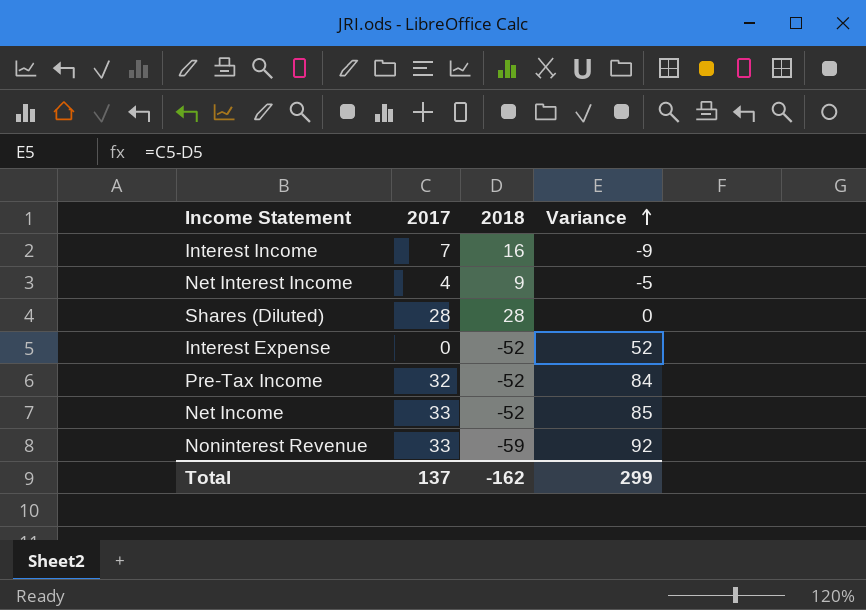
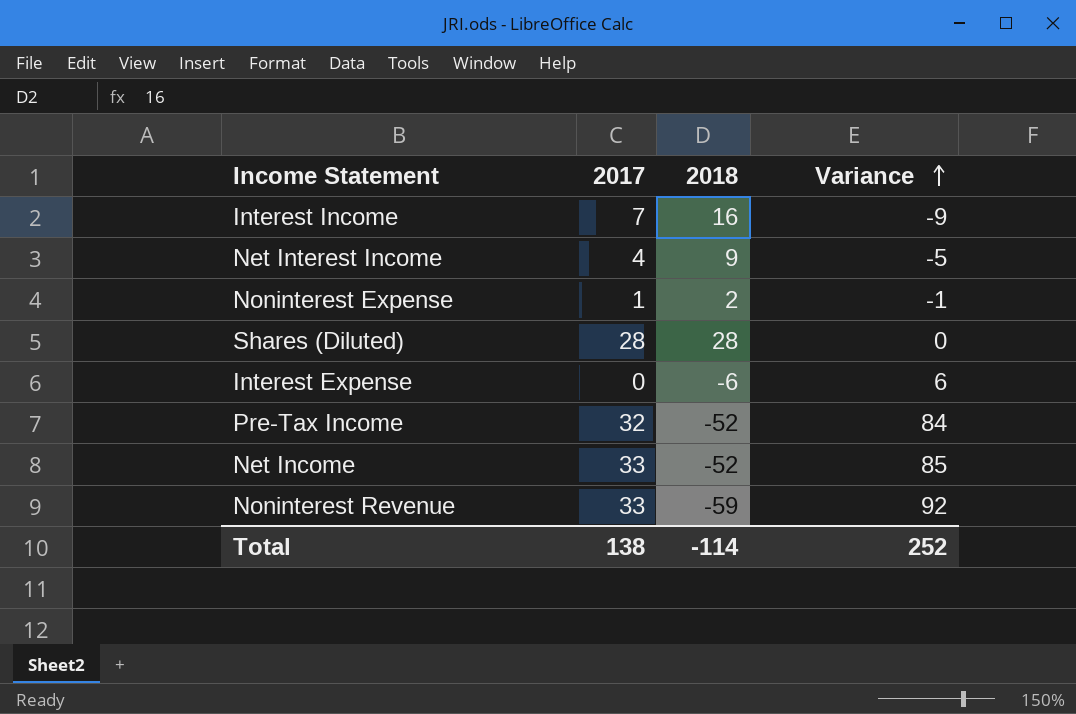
row Noninterest Expense: none -> 1 | 2 | -1
Interest Expense | 2018: -52 -> -6
Interest Expense | Variance: 52 -> 6
Total | 2017: 137 -> 138
Total | 2018: -162 -> -114
Total | Variance: 299 -> 252

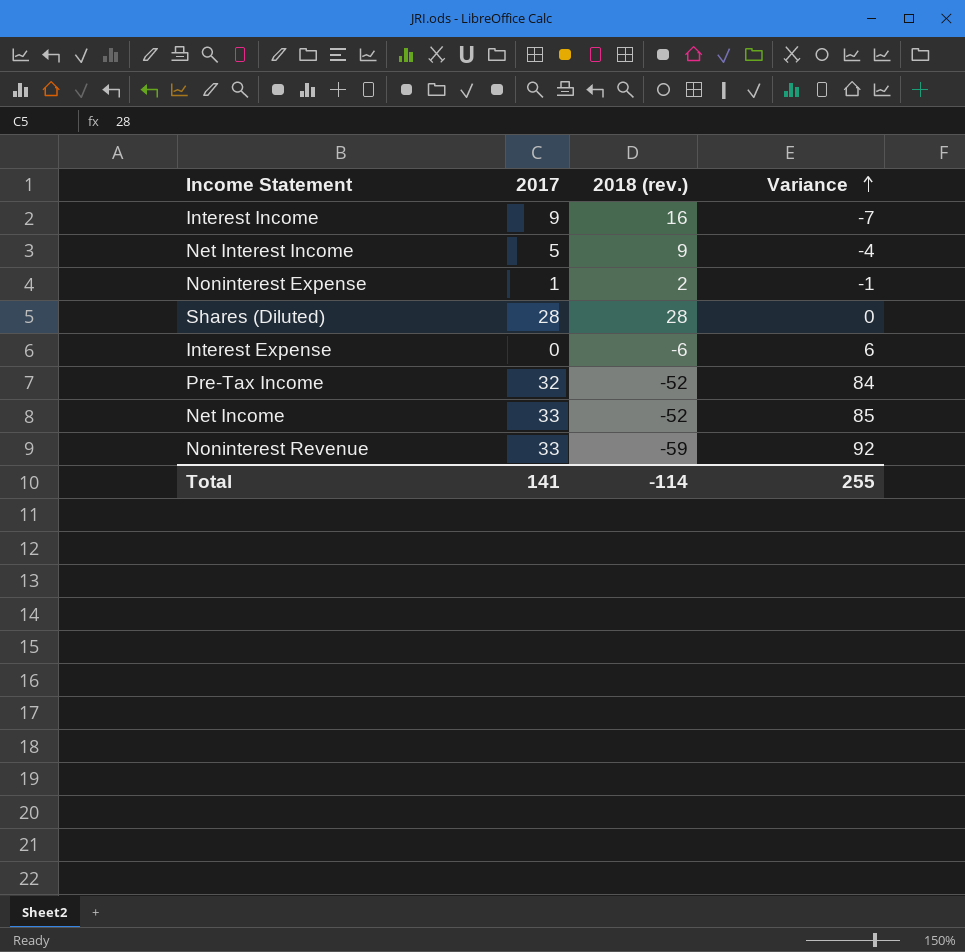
column name: 2018 -> 2018 (rev.)
Interest Income | 2017: 7 -> 9
Interest Income | Variance: -9 -> -7
Net Interest Income | 2017: 4 -> 5
Net Interest Income | Variance: -5 -> -4
Total | 2017: 138 -> 141
Total | Variance: 252 -> 255

